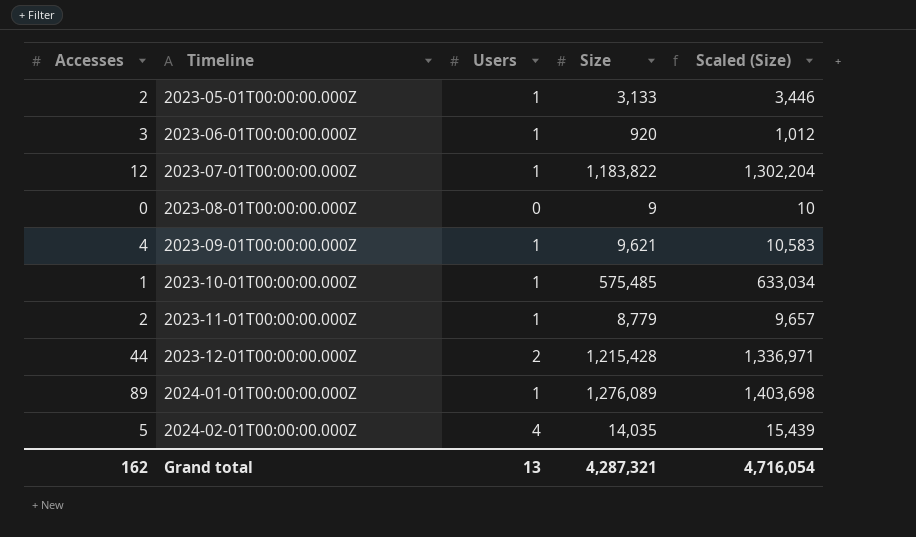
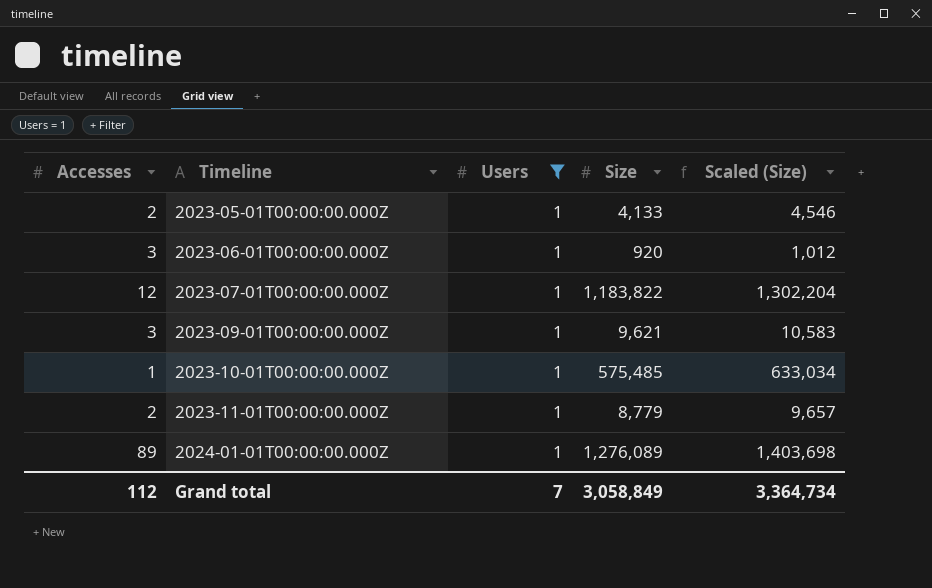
filter: none -> Users = 1
2023-05-01T00:00:00.000Z | Size: 3,133 -> 4,133
2023-05-01T00:00:00.000Z | Scaled (Size): 3,446 -> 4,546
2023-09-01T00:00:00.000Z | Accesses: 4 -> 3
Grand total | Accesses: 162 -> 112
Grand total | Users: 13 -> 7
Grand total | Size: 4,287,321 -> 3,058,849
Grand total | Scaled (Size): 4,716,054 -> 3,364,734

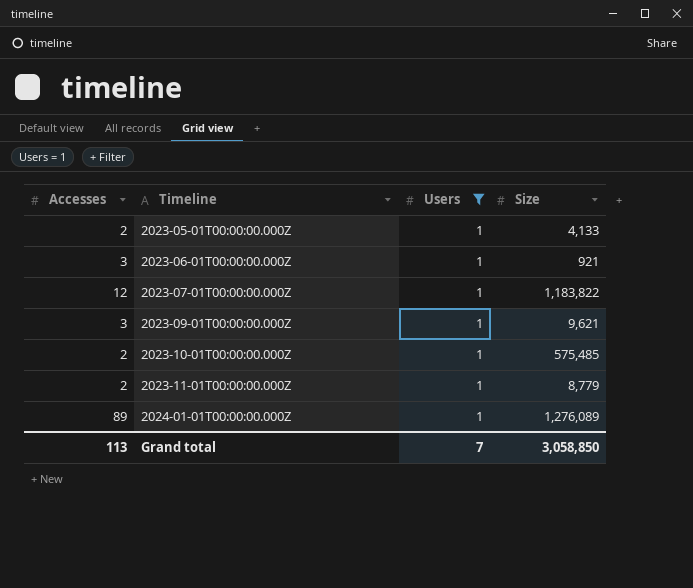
column Scaled (Size) | formula: [Size] * 1.1 -> none
2023-06-01T00:00:00.000Z | Size: 920 -> 921
2023-10-01T00:00:00.000Z | Accesses: 1 -> 2
Grand total | Accesses: 112 -> 113
Grand total | Size: 3,058,849 -> 3,058,850

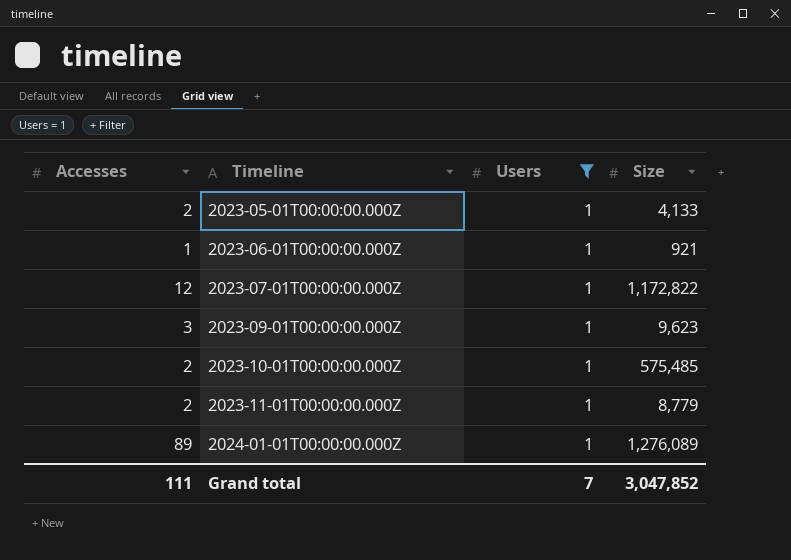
2023-06-01T00:00:00.000Z | Accesses: 3 -> 1
2023-07-01T00:00:00.000Z | Size: 1,183,822 -> 1,172,822
2023-09-01T00:00:00.000Z | Size: 9,621 -> 9,623
Grand total | Accesses: 113 -> 111
Grand total | Size: 3,058,850 -> 3,047,852

